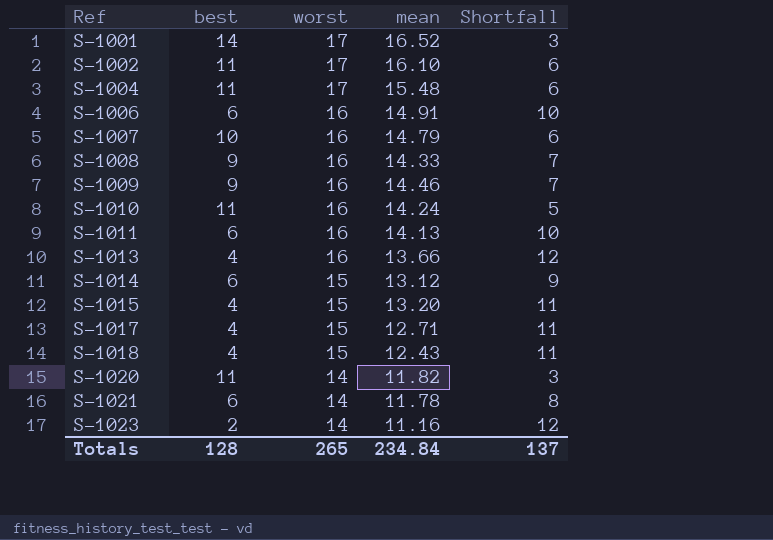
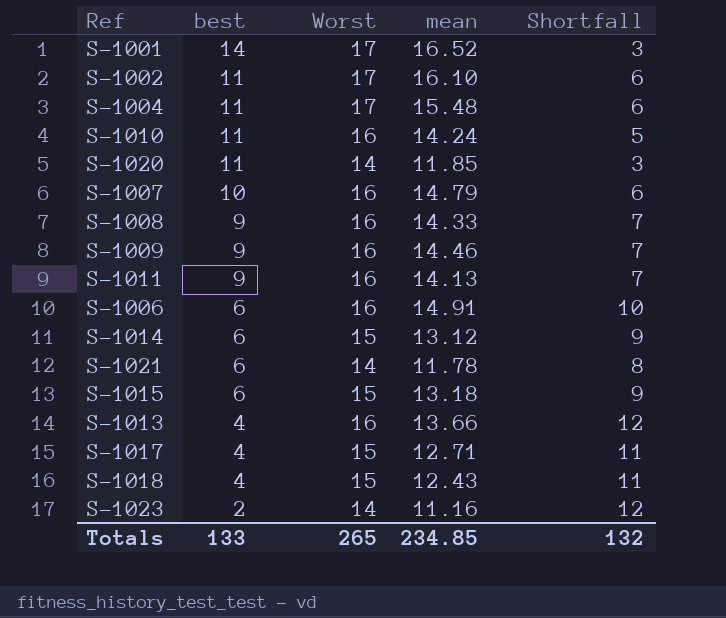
row order: Ref ascending -> best descending
column name: worst -> Worst
S-1020 | mean: 11.82 -> 11.85
S-1011 | best: 6 -> 9
S-1011 | Shortfall: 10 -> 7
S-1015 | best: 4 -> 6
S-1015 | mean: 13.20 -> 13.18
S-1015 | Shortfall: 11 -> 9
Totals | best: 128 -> 133
Totals | mean: 234.84 -> 234.85
Totals | Shortfall: 137 -> 132

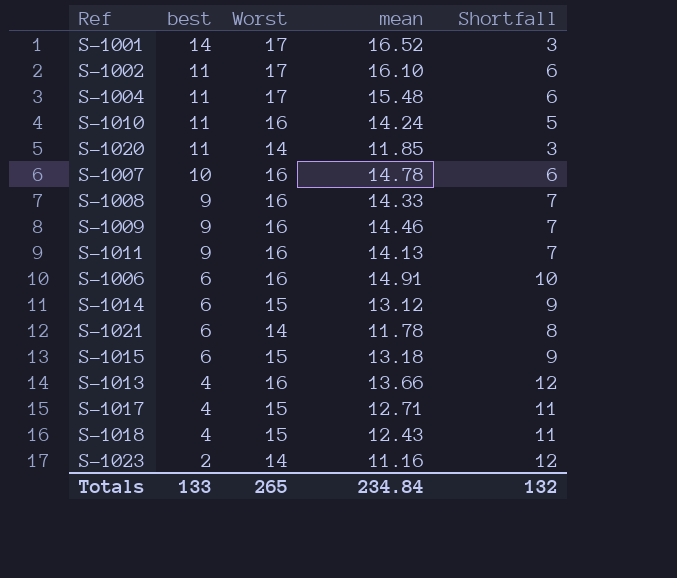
S-1007 | mean: 14.79 -> 14.78
Totals | mean: 234.85 -> 234.84

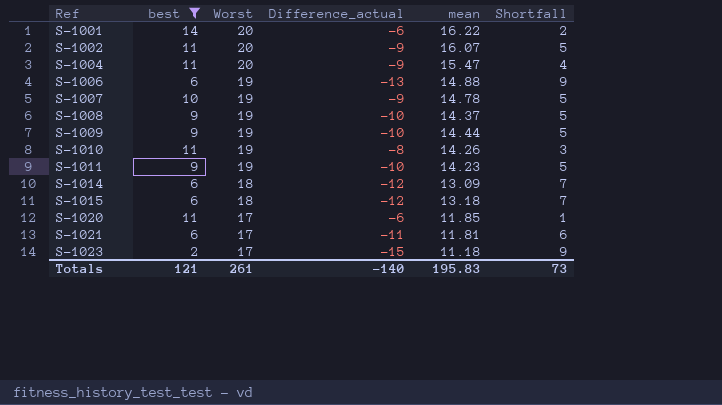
filter: none -> best != 4
row order: best descending -> Ref ascending
column Difference_actual | formula: none -> [best] - [Worst]
column Shortfall | formula: [Worst] - [best] -> [mean] - [best]
S-1001 | Worst: 17 -> 20
S-1001 | mean: 16.52 -> 16.22
S-1002 | Worst: 17 -> 20
S-1002 | mean: 16.10 -> 16.07
S-1004 | Worst: 17 -> 20
S-1004 | mean: 15.48 -> 15.47
S-1006 | Worst: 16 -> 19
S-1006 | mean: 14.91 -> 14.88
S-1007 | Worst: 16 -> 19
S-1008 | Worst: 16 -> 19
S-1008 | mean: 14.33 -> 14.37
S-1009 | Worst: 16 -> 19
S-1009 | mean: 14.46 -> 14.44
S-1010 | Worst: 16 -> 19
S-1010 | mean: 14.24 -> 14.26
S-1011 | Worst: 16 -> 19
S-1011 | mean: 14.13 -> 14.23
S-1014 | Worst: 15 -> 18
S-1014 | mean: 13.12 -> 13.09
S-1015 | Worst: 15 -> 18
S-1020 | Worst: 14 -> 17
S-1021 | Worst: 14 -> 17
S-1021 | mean: 11.78 -> 11.81
S-1023 | Worst: 14 -> 17
S-1023 | mean: 11.16 -> 11.18
Totals | best: 133 -> 121
Totals | Worst: 265 -> 261
Totals | mean: 234.84 -> 195.83
Totals | Shortfall: 132 -> 73

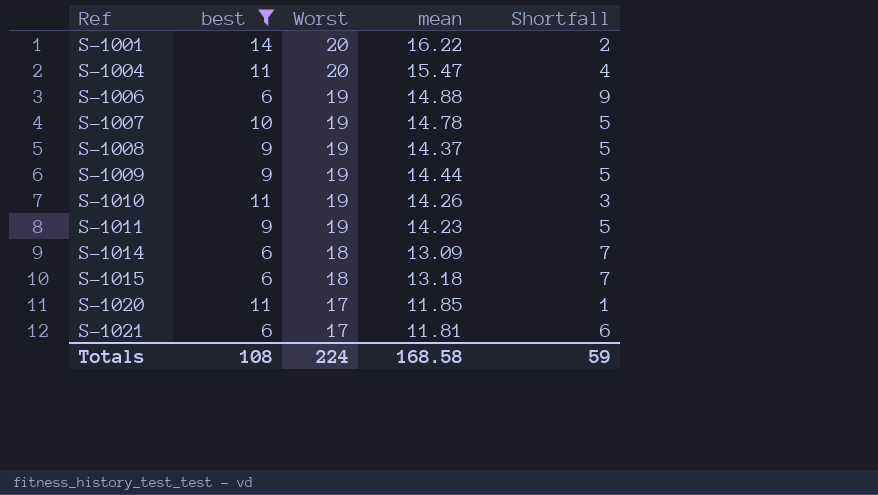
column Difference_actual | formula: [best] - [Worst] -> none
row S-1002: 11 | 20 | -9 | 16.07 | 5 -> none
row S-1023: 2 | 17 | -15 | 11.18 | 9 -> none
Totals | best: 121 -> 108
Totals | Worst: 261 -> 224
Totals | mean: 195.83 -> 168.58
Totals | Shortfall: 73 -> 59

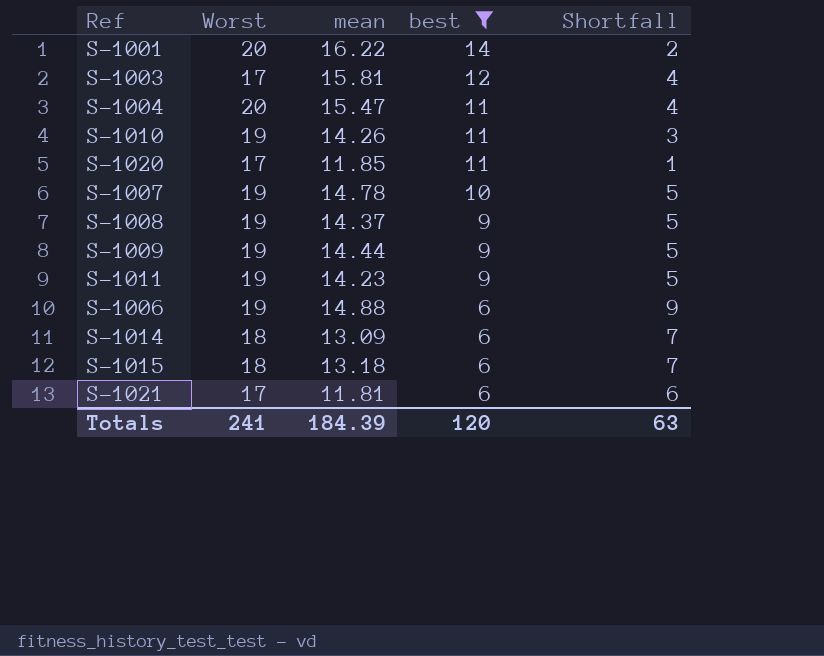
row order: Ref ascending -> best descending
column best | position: 2 -> 4
row S-1003: none -> 17 | 15.81 | 12 | 4
Totals | Worst: 224 -> 241
Totals | mean: 168.58 -> 184.39
Totals | best: 108 -> 120
Totals | Shortfall: 59 -> 63

